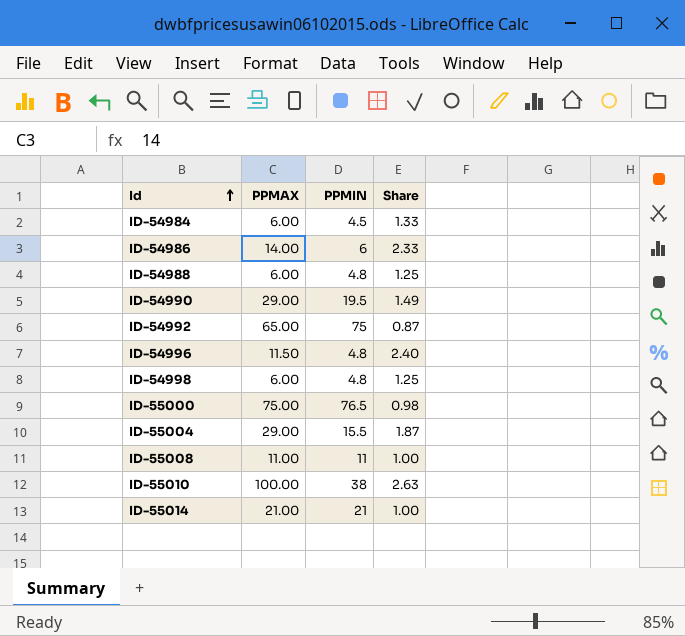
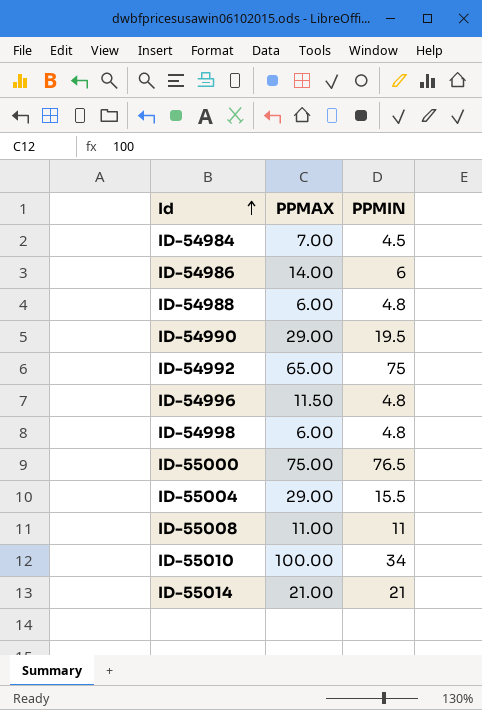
column Share | formula: [PPMAX] / [PPMIN] -> none
ID-54984 | PPMAX: 6.00 -> 7.00
ID-55010 | PPMIN: 38 -> 34

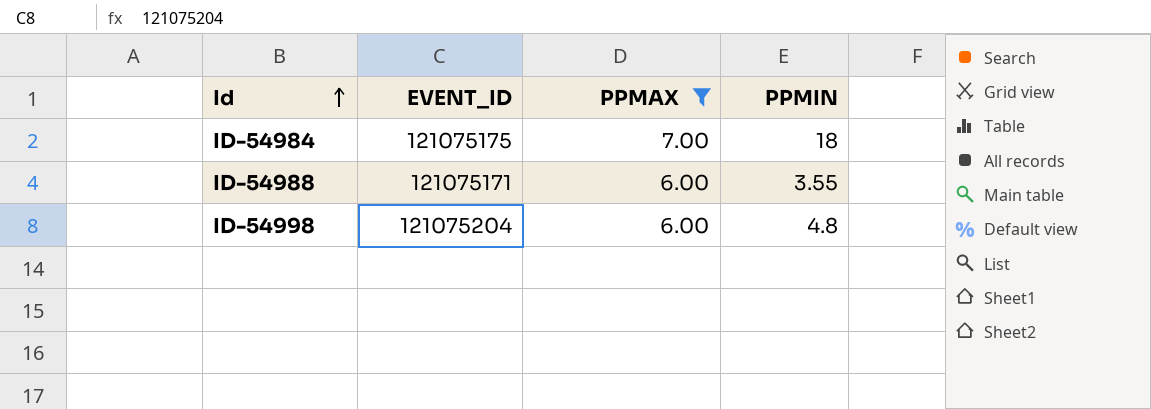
filter: none -> PPMAX <= 7.00
column EVENT_ID | position: none -> 2
ID-54984 | PPMIN: 4.5 -> 18
ID-54988 | PPMIN: 4.8 -> 3.55

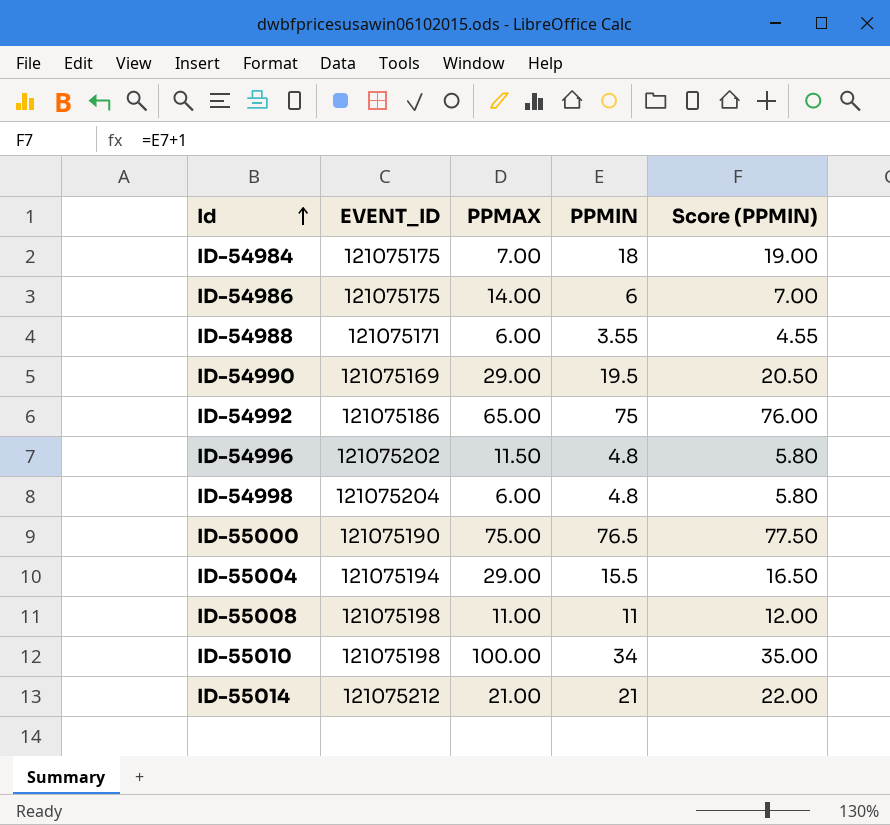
filter: PPMAX <= 7.00 -> none
column Score (PPMIN) | formula: none -> [PPMIN] + 1

